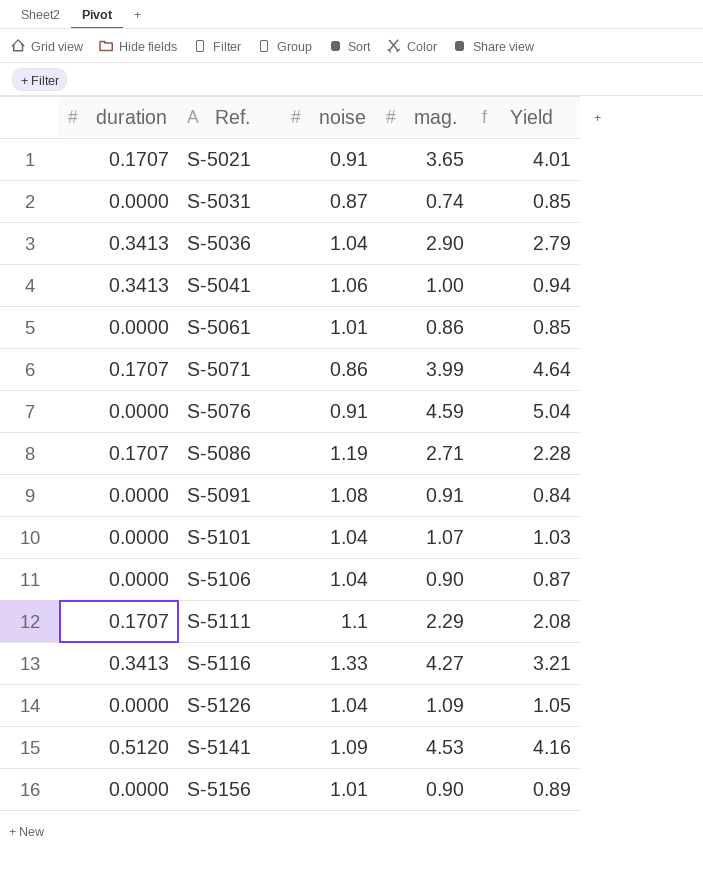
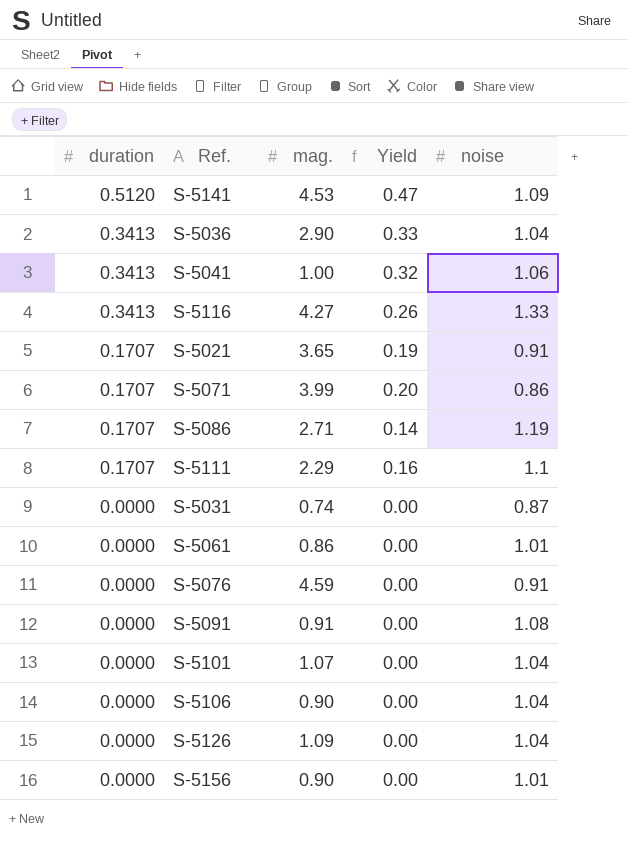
row order: Ref. ascending -> duration descending
column Yield | formula: [mag.] / [noise] -> [duration] / [noise]
column noise | position: 3 -> 5

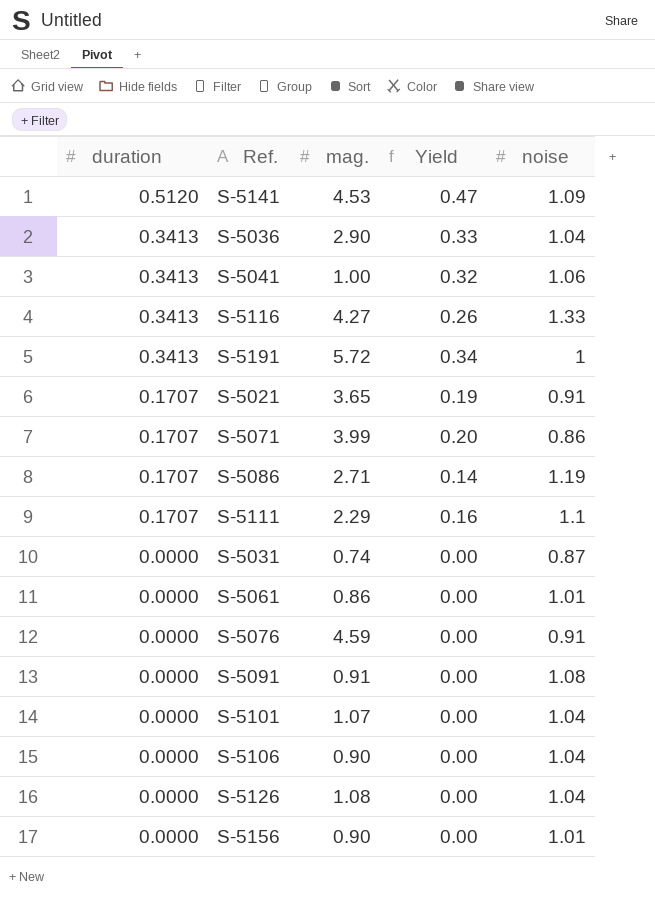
row S-5191: none -> 0.3413 | 5.72 | 0.34 | 1
S-5126 | mag.: 1.09 -> 1.08

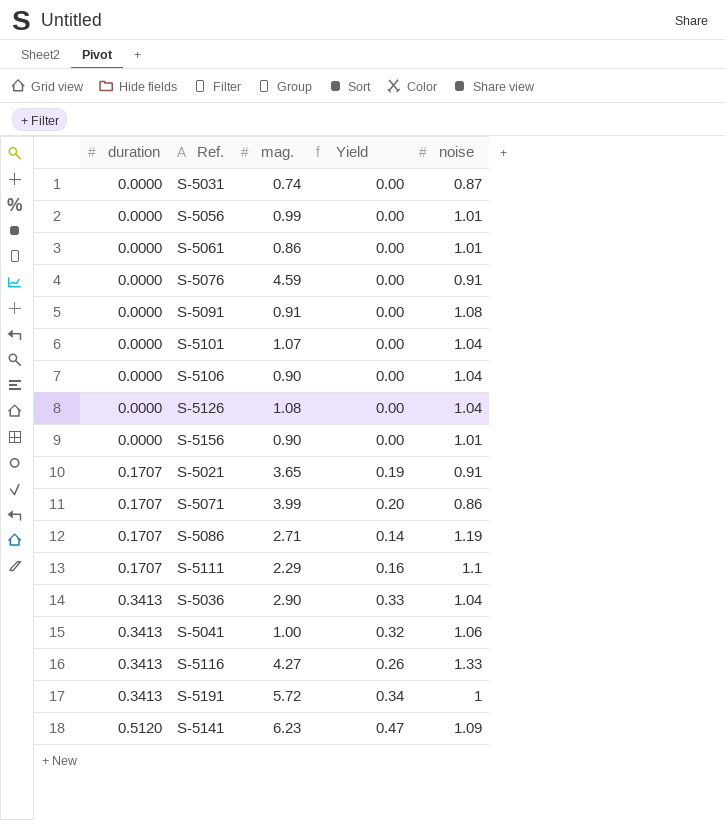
row order: duration descending -> duration ascending
row S-5056: none -> 0.0000 | 0.99 | 0.00 | 1.01
S-5141 | mag.: 4.53 -> 6.23

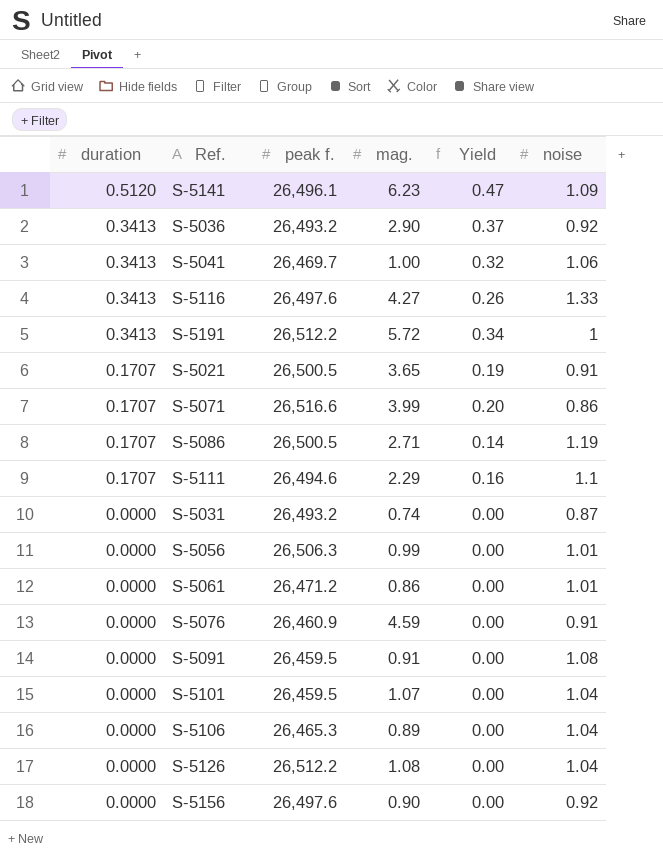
row order: duration ascending -> duration descending
column peak f. | position: none -> 3
S-5036 | Yield: 0.33 -> 0.37
S-5036 | noise: 1.04 -> 0.92
S-5106 | mag.: 0.90 -> 0.89
S-5156 | noise: 1.01 -> 0.92

